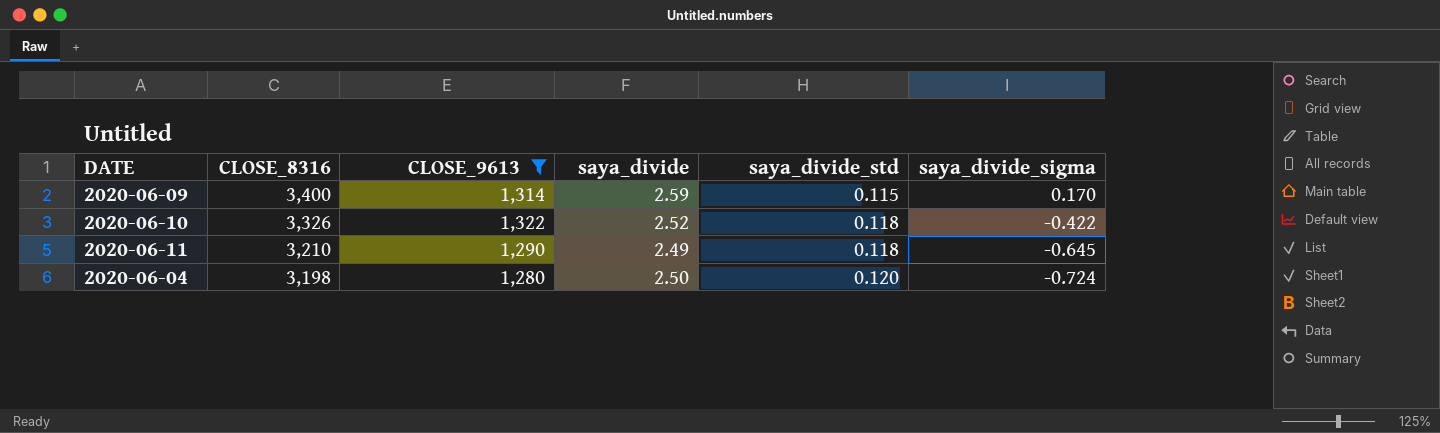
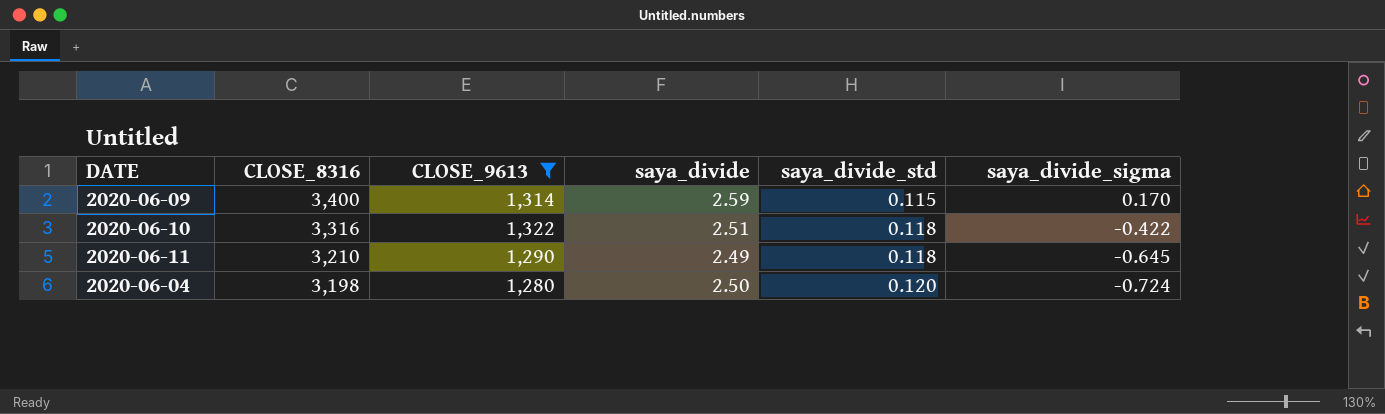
2020-06-10 | CLOSE_8316: 3,326 -> 3,316
2020-06-10 | saya_divide: 2.52 -> 2.51

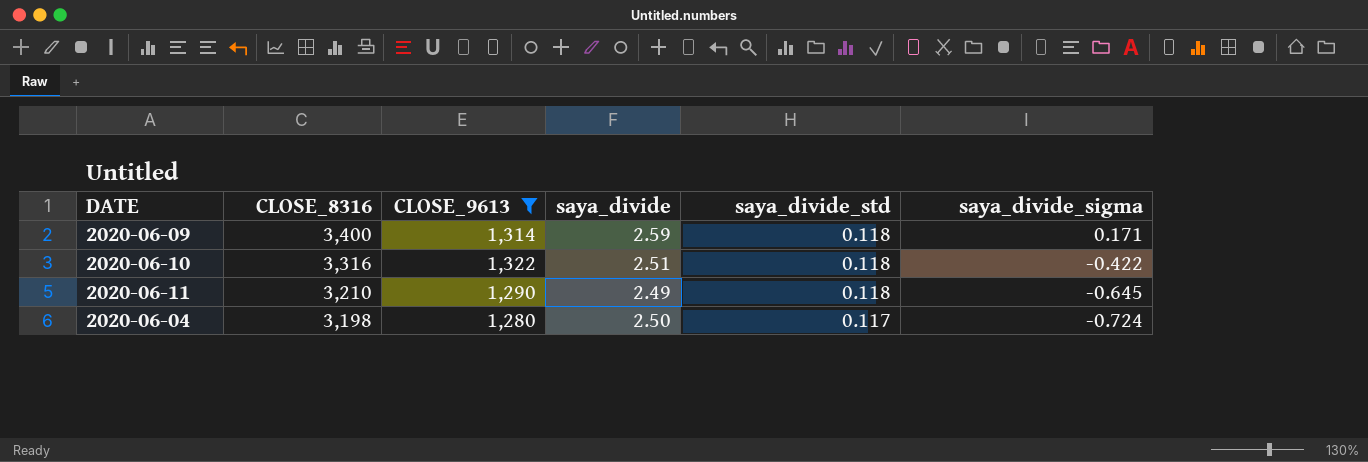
2020-06-09 | saya_divide_std: 0.115 -> 0.118
2020-06-09 | saya_divide_sigma: 0.170 -> 0.171
2020-06-04 | saya_divide_std: 0.120 -> 0.117

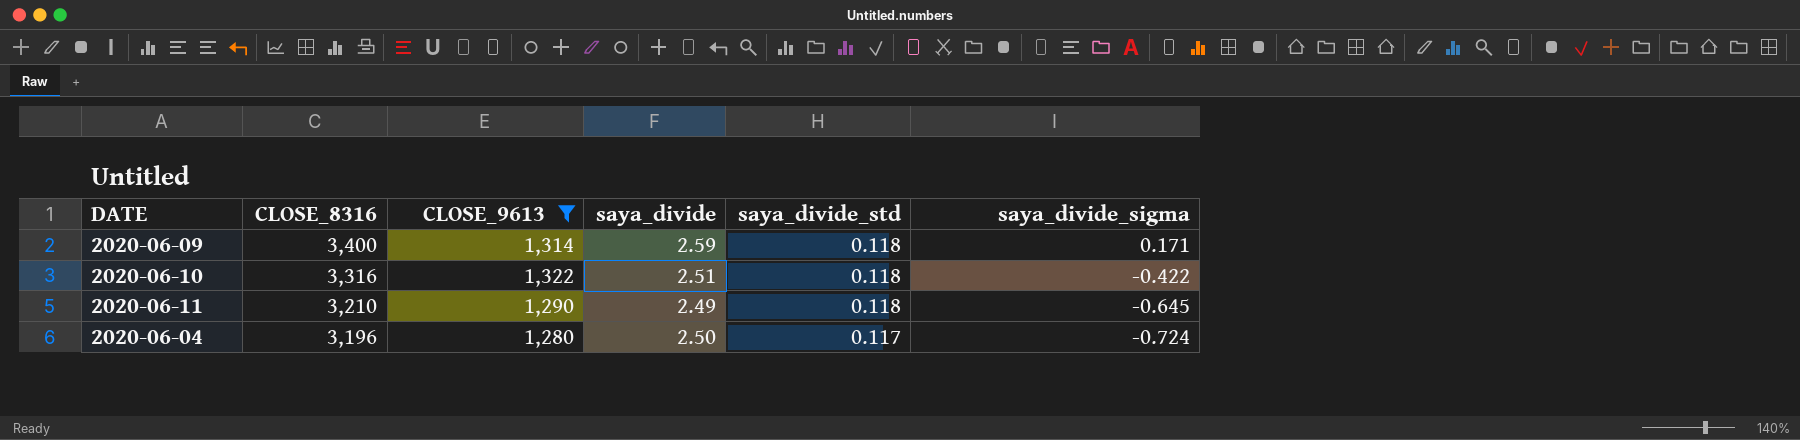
2020-06-04 | CLOSE_8316: 3,198 -> 3,196

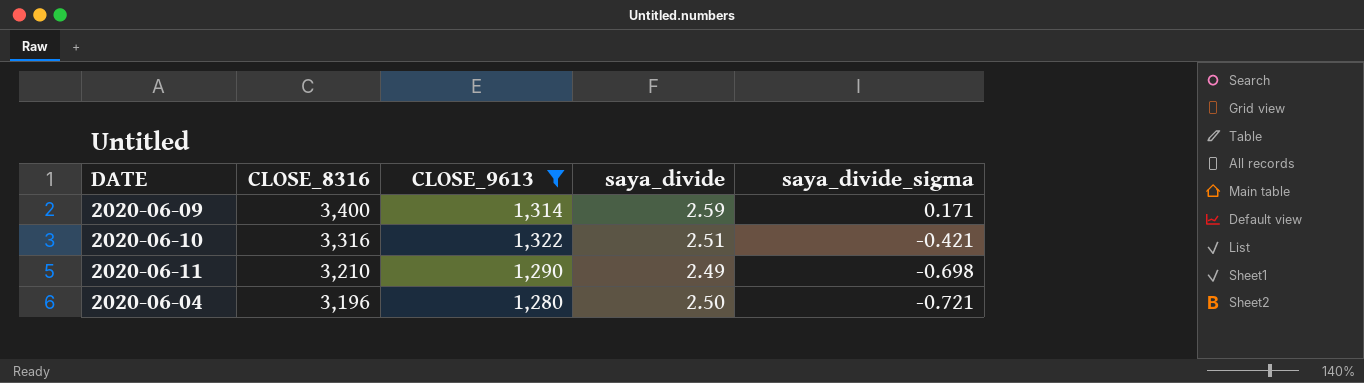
column saya_divide_std | position: 5 -> none
2020-06-10 | saya_divide_sigma: -0.422 -> -0.421
2020-06-11 | saya_divide_sigma: -0.645 -> -0.698
2020-06-04 | saya_divide_sigma: -0.724 -> -0.721

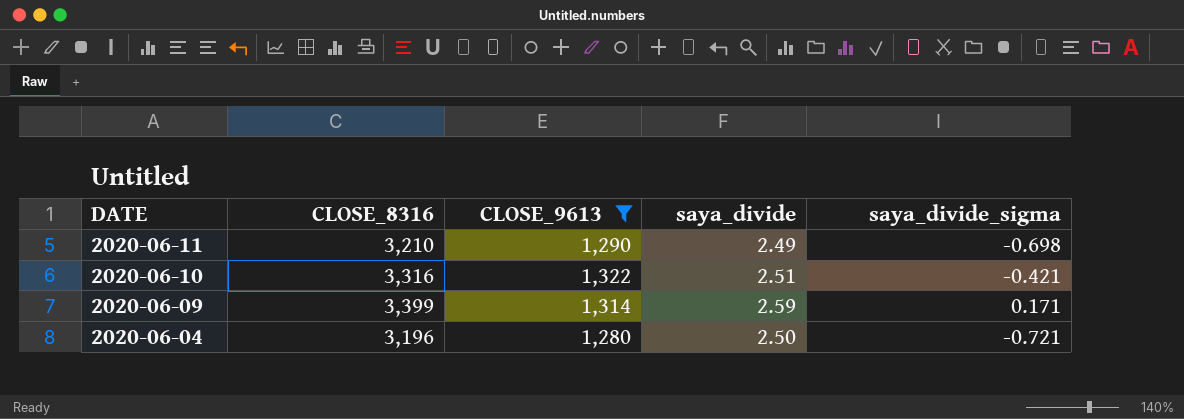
row order: CLOSE_8316 descending -> DATE descending
2020-06-09 | CLOSE_8316: 3,400 -> 3,399

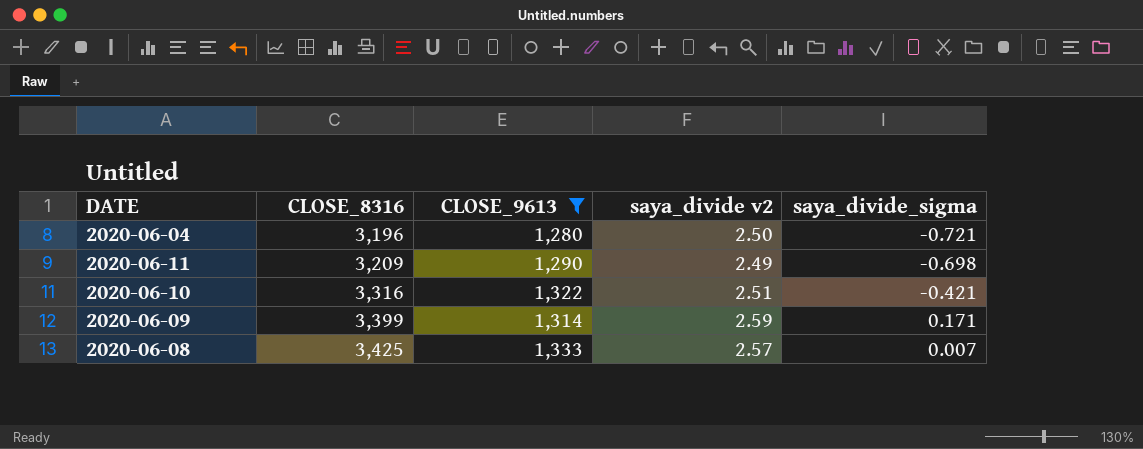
row order: DATE descending -> CLOSE_8316 ascending
column name: saya_divide -> saya_divide v2
2020-06-11 | CLOSE_8316: 3,210 -> 3,209
row 2020-06-08: none -> 3,425 | 1,333 | 2.57 | 0.007

